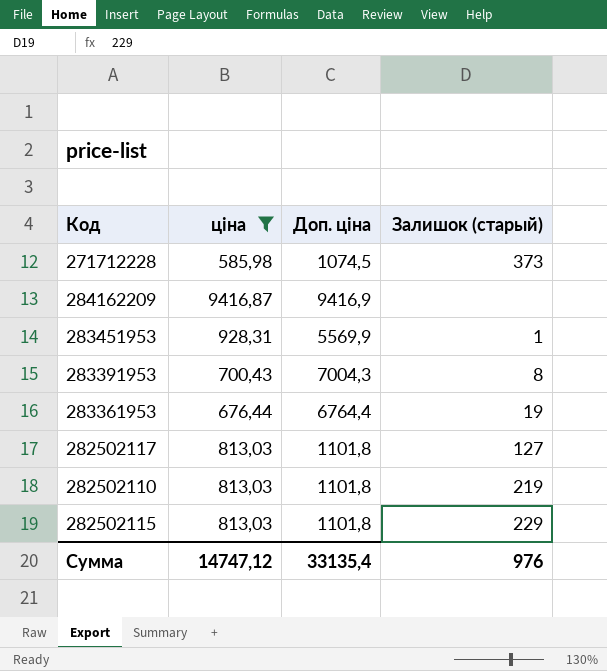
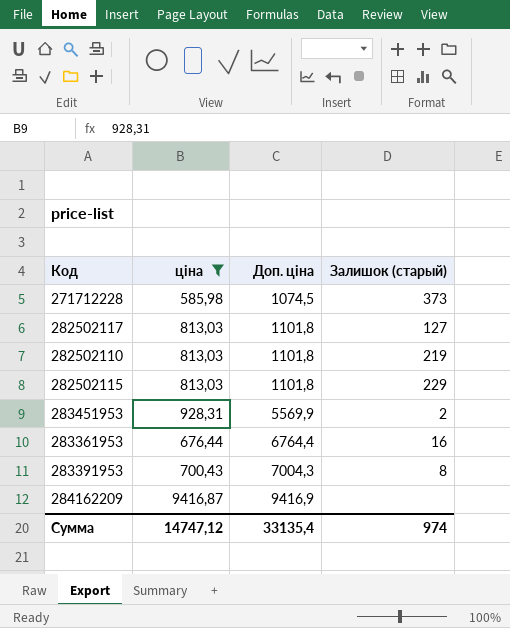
row order: none -> Доп. ціна ascending
283451953 | Залишок (старый): 1 -> 2
283361953 | Залишок (старый): 19 -> 16
Сумма | Залишок (старый): 976 -> 974

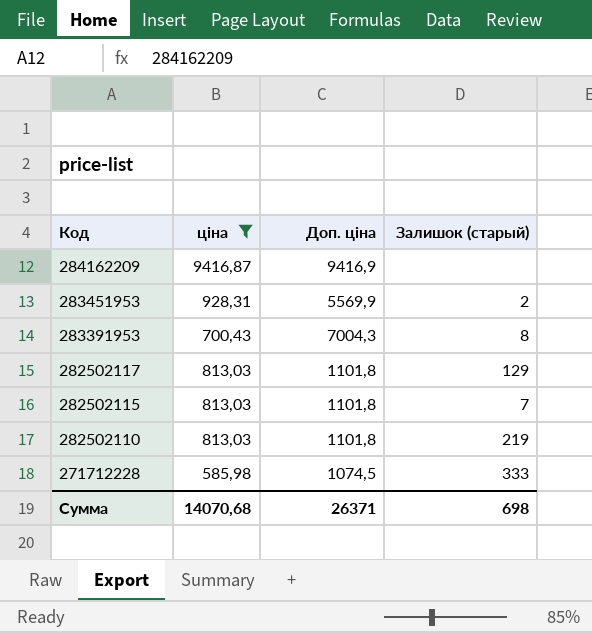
row order: Доп. ціна ascending -> Код descending
row 283361953: 676,44 | 6764,4 | 16 -> none
282502117 | Залишок (старый): 127 -> 129
282502115 | Залишок (старый): 229 -> 7
271712228 | Залишок (старый): 373 -> 333
Сумма | ціна: 14747,12 -> 14070,68
Сумма | Доп. ціна: 33135,4 -> 26371
Сумма | Залишок (старый): 974 -> 698

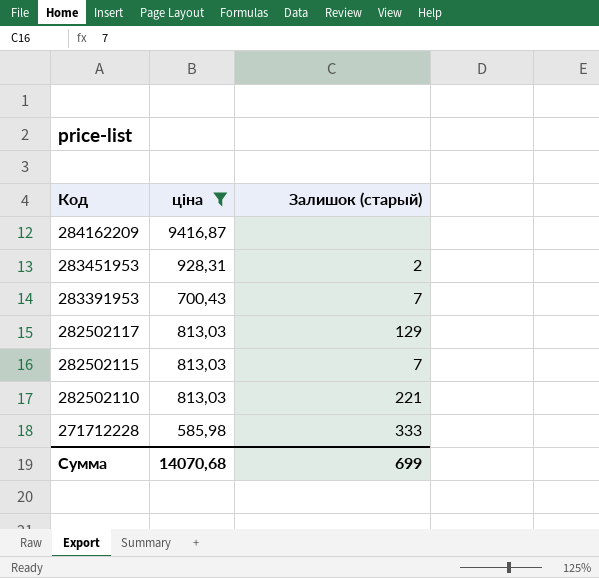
column Доп. ціна | position: 3 -> none
283391953 | Залишок (старый): 8 -> 7
282502110 | Залишок (старый): 219 -> 221
Сумма | Залишок (старый): 698 -> 699

